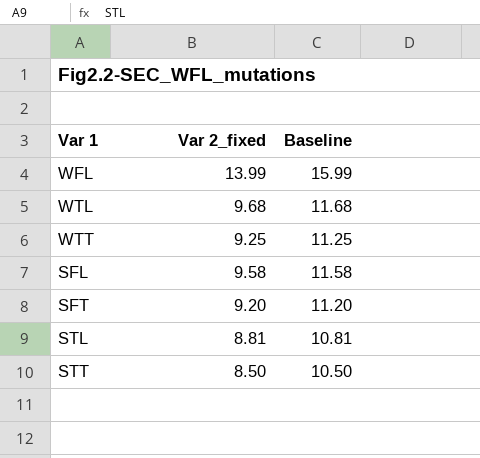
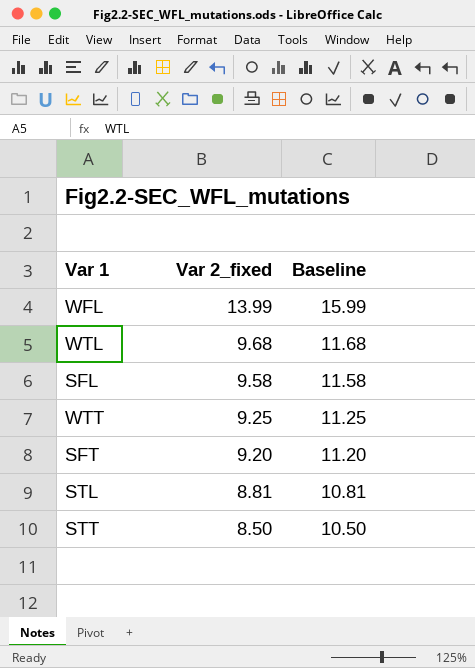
row order: none -> Var 2_fixed descending

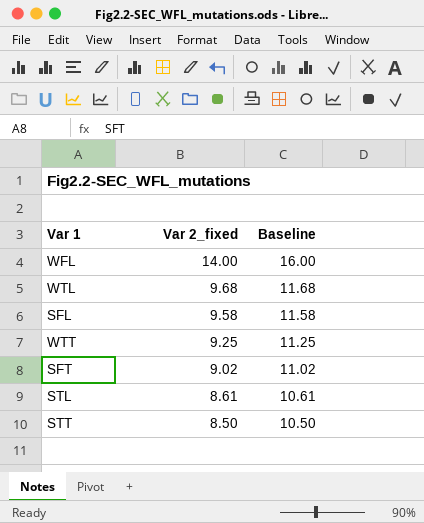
WFL | Var 2_fixed: 13.99 -> 14.00
WFL | Baseline: 15.99 -> 16.00
SFT | Var 2_fixed: 9.20 -> 9.02
SFT | Baseline: 11.20 -> 11.02
STL | Var 2_fixed: 8.81 -> 8.61
STL | Baseline: 10.81 -> 10.61

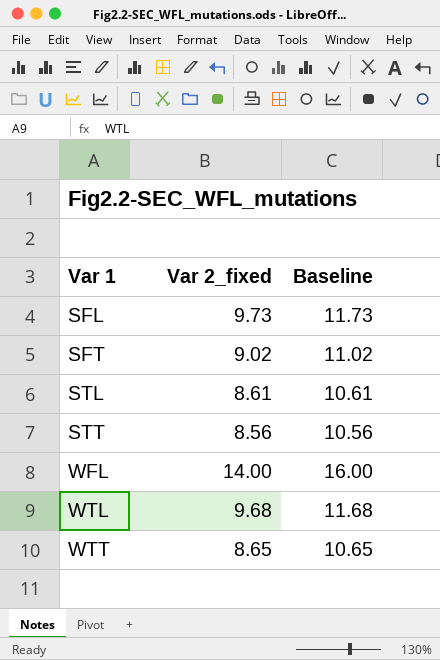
row order: Var 2_fixed descending -> Var 1 ascending
SFL | Var 2_fixed: 9.58 -> 9.73
SFL | Baseline: 11.58 -> 11.73
STT | Var 2_fixed: 8.50 -> 8.56
STT | Baseline: 10.50 -> 10.56
WTT | Var 2_fixed: 9.25 -> 8.65
WTT | Baseline: 11.25 -> 10.65

